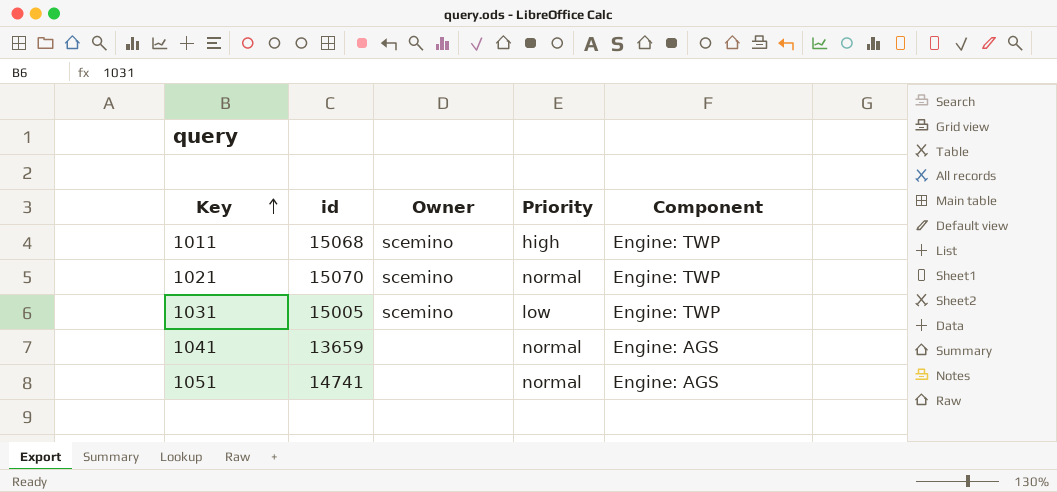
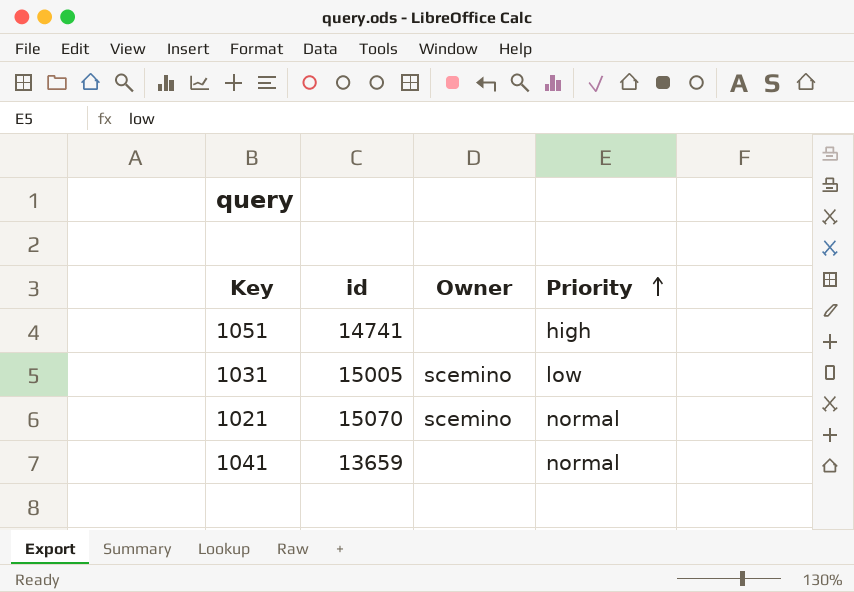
row order: Key ascending -> Priority ascending
column Component | position: 5 -> none
row 1011: 15068 | scemino | high | Engine: TWP -> none
1051 | Priority: normal -> high

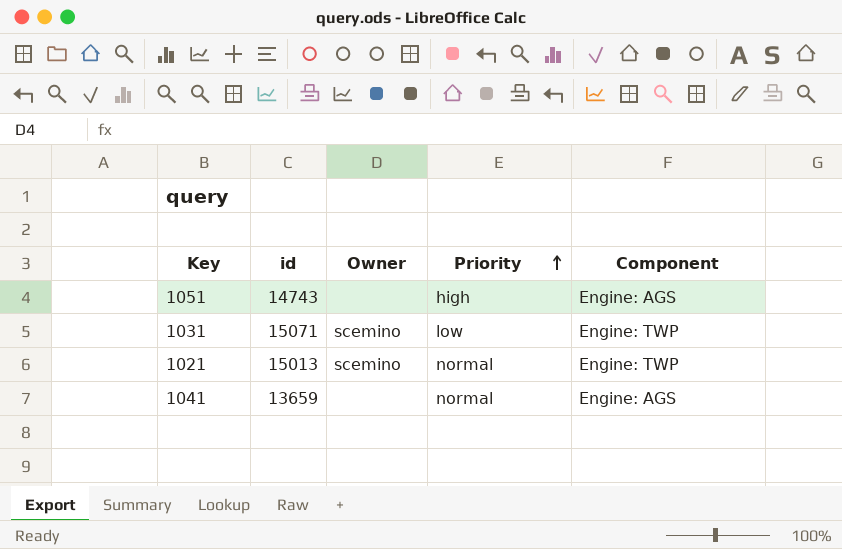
column Component | position: none -> 5
1051 | id: 14741 -> 14743
1031 | id: 15005 -> 15071
1021 | id: 15070 -> 15013

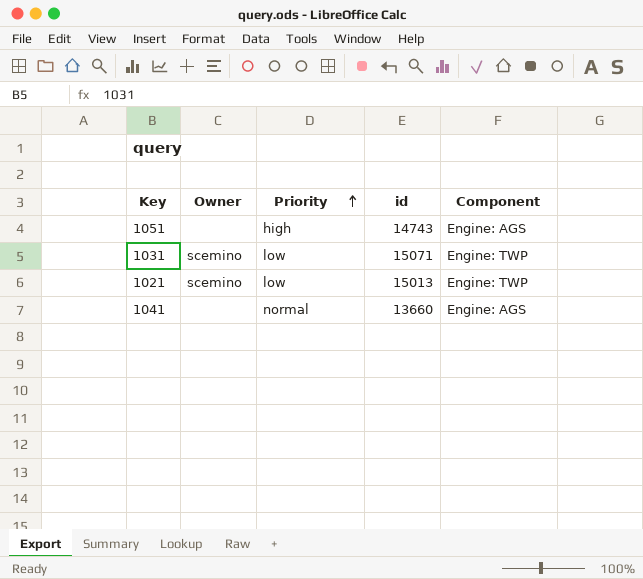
column id | position: 2 -> 4
1021 | Priority: normal -> low
1041 | id: 13659 -> 13660

